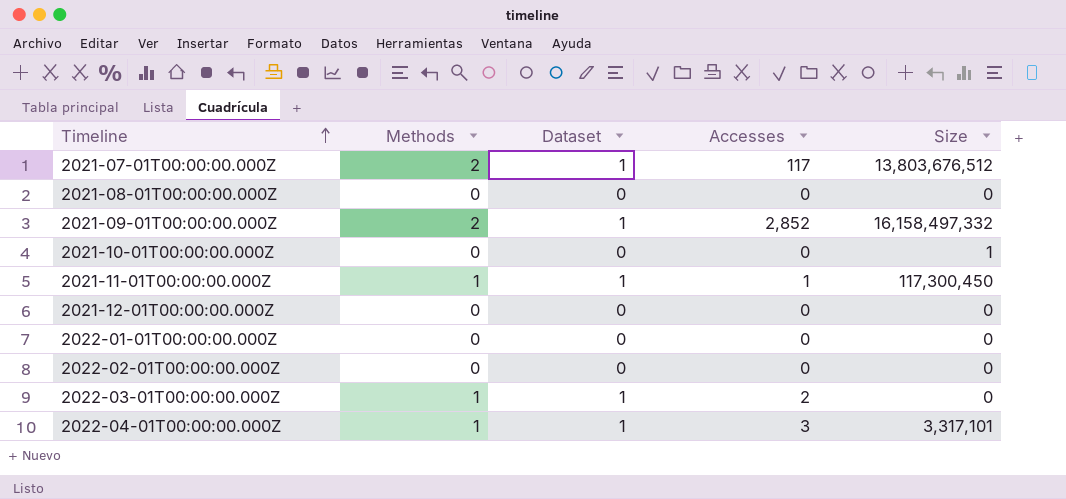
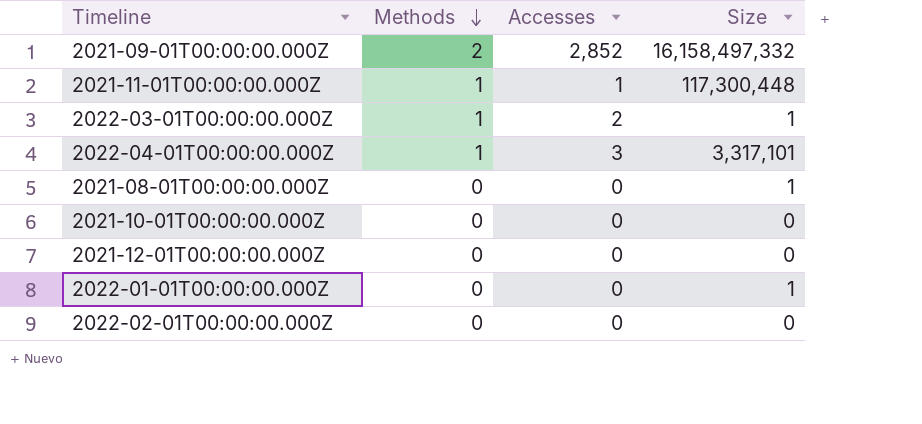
row order: Timeline ascending -> Methods descending
column Dataset | position: 3 -> none
row 2021-07-01T00:00:00.000Z: 2 | 1 | 117 | 13,803,676,512 -> none
2021-11-01T00:00:00.000Z | Size: 117,300,450 -> 117,300,448
2022-03-01T00:00:00.000Z | Size: 0 -> 1
2021-08-01T00:00:00.000Z | Size: 0 -> 1
2021-10-01T00:00:00.000Z | Size: 1 -> 0
2022-01-01T00:00:00.000Z | Size: 0 -> 1

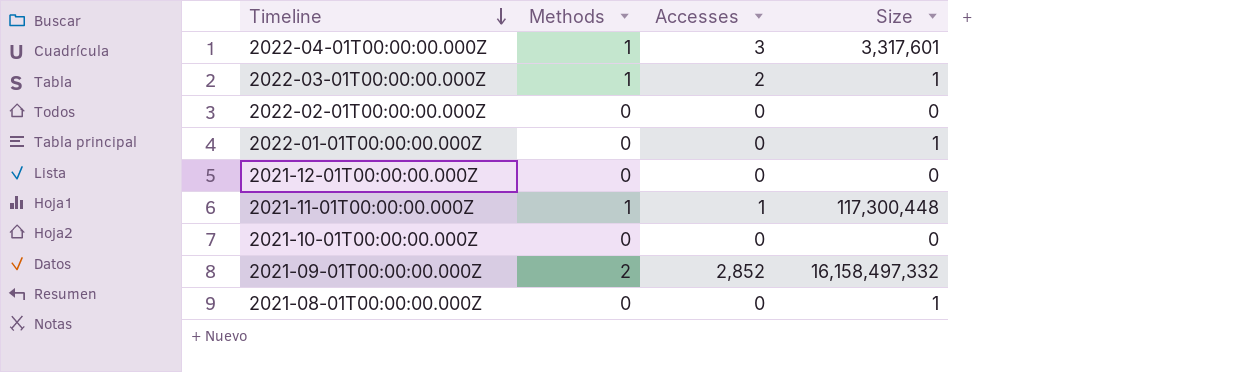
row order: Methods descending -> Timeline descending
2022-04-01T00:00:00.000Z | Size: 3,317,101 -> 3,317,601

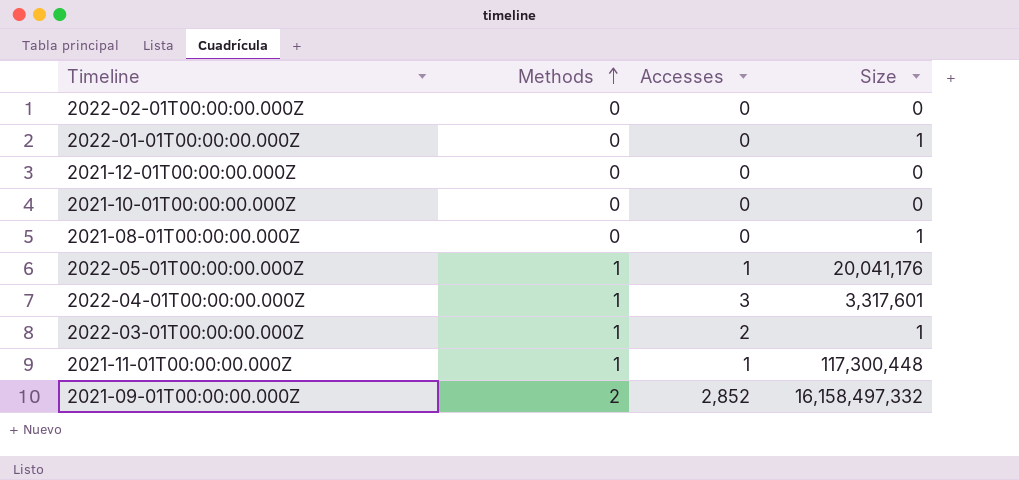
row order: Timeline descending -> Methods ascending
row 2022-05-01T00:00:00.000Z: none -> 1 | 1 | 20,041,176

